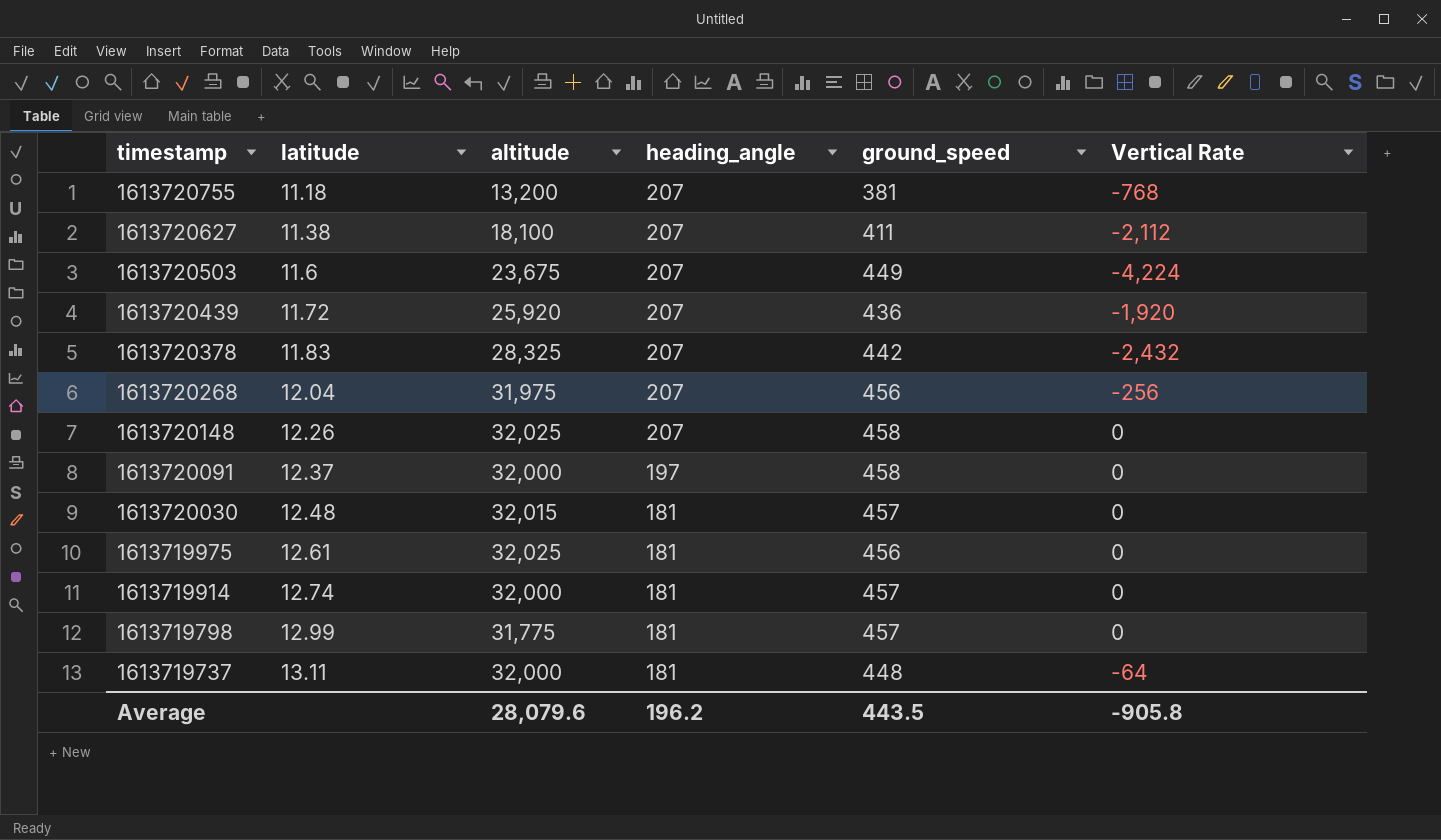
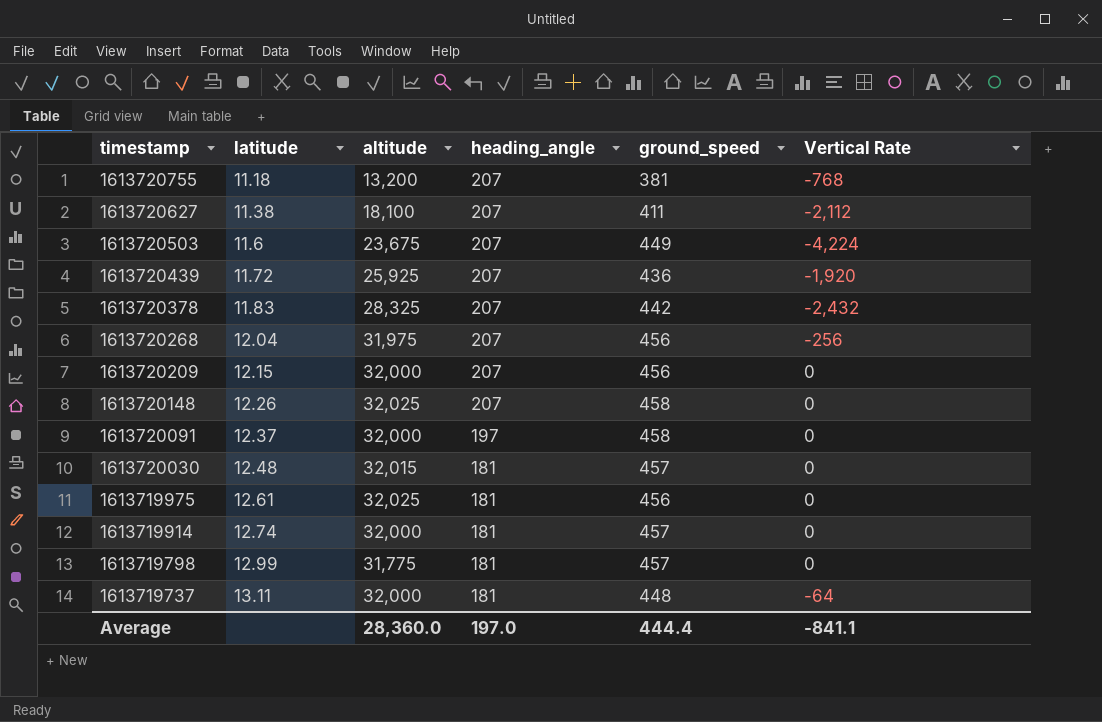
1613720439 | altitude: 25,920 -> 25,925
row 1613720209: none -> 12.15 | 32,000 | 207 | 456 | 0
Average | altitude: 28,079.6 -> 28,360.0
Average | heading_angle: 196.2 -> 197.0
Average | ground_speed: 443.5 -> 444.4
Average | Vertical Rate: -905.8 -> -841.1

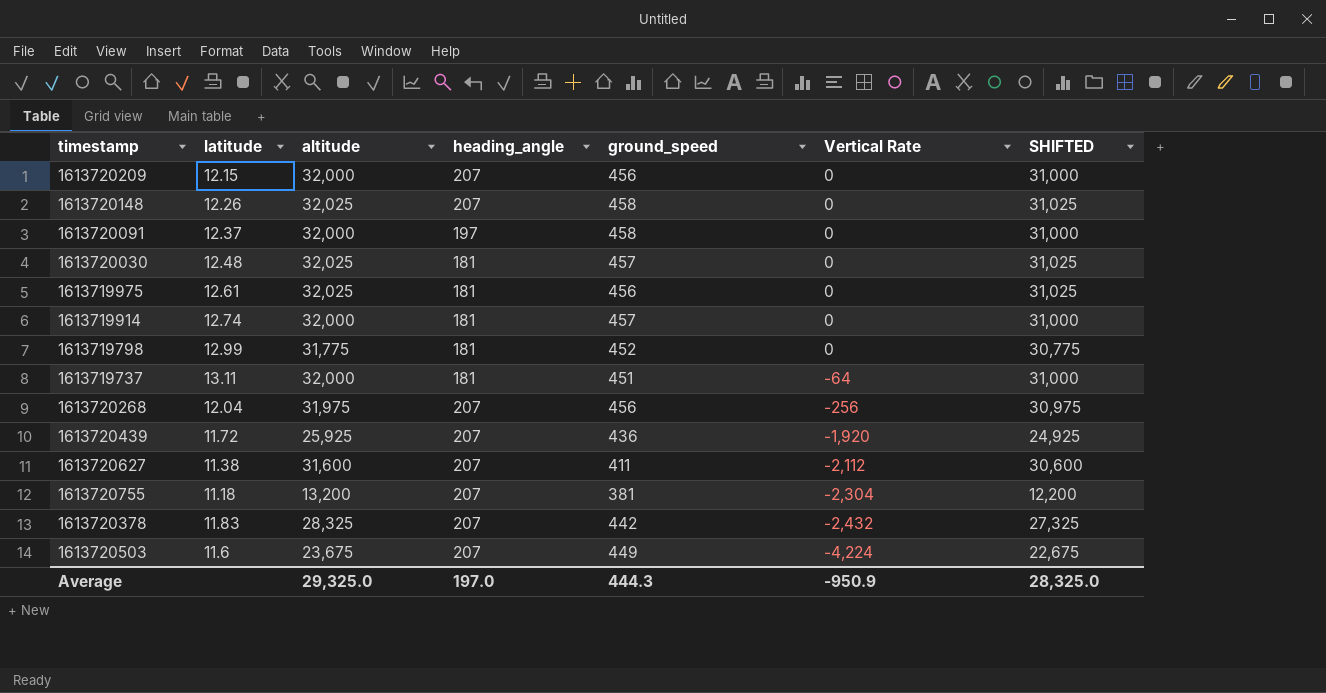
row order: timestamp descending -> Vertical Rate descending
column SHIFTED | formula: none -> [altitude] - 1000
1613720030 | altitude: 32,015 -> 32,025
1613719798 | ground_speed: 457 -> 452
1613719737 | ground_speed: 448 -> 451
1613720627 | altitude: 18,100 -> 31,600
1613720755 | Vertical Rate: -768 -> -2,304
Average | altitude: 28,360.0 -> 29,325.0
Average | ground_speed: 444.4 -> 444.3
Average | Vertical Rate: -841.1 -> -950.9

